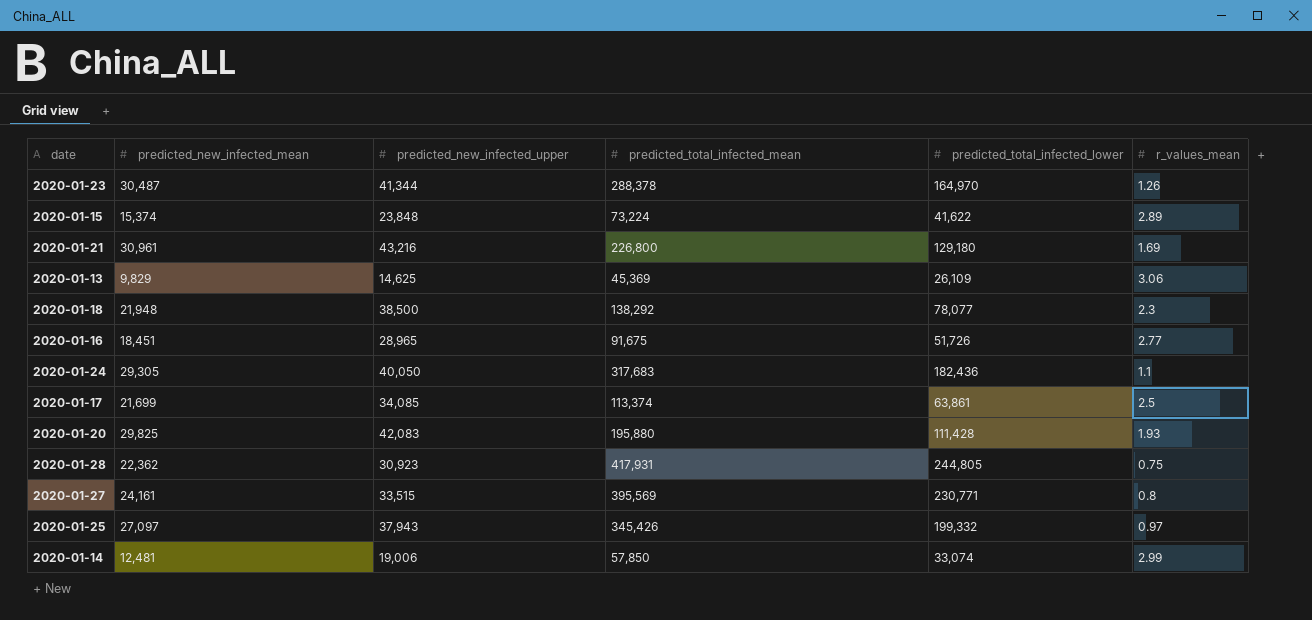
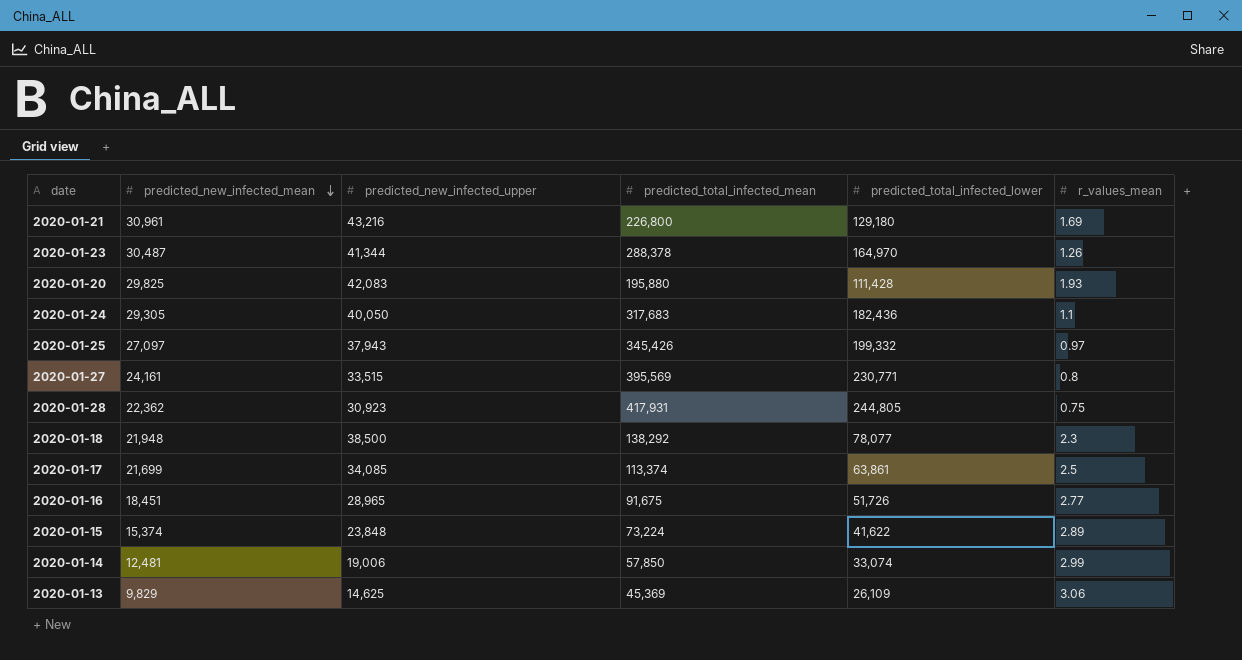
row order: none -> predicted_new_infected_mean descending

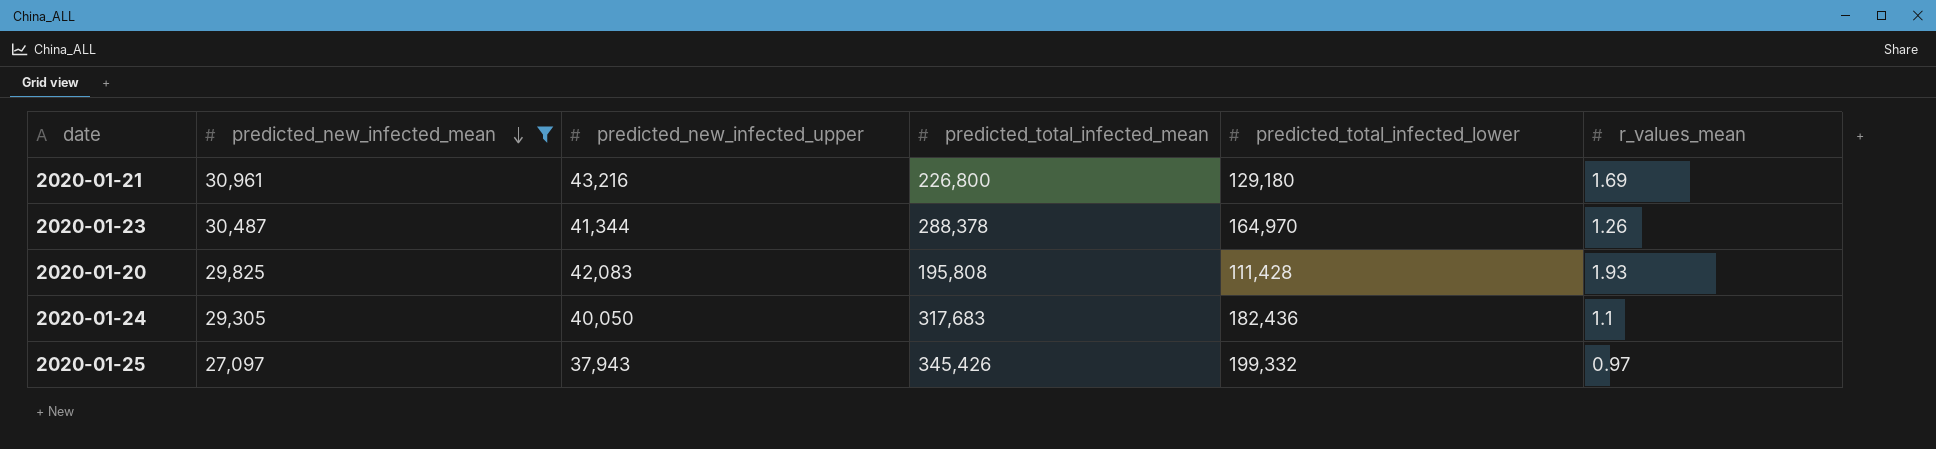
filter: none -> predicted_new_infected_mean >= 27,097
2020-01-20 | predicted_total_infected_mean: 195,880 -> 195,808

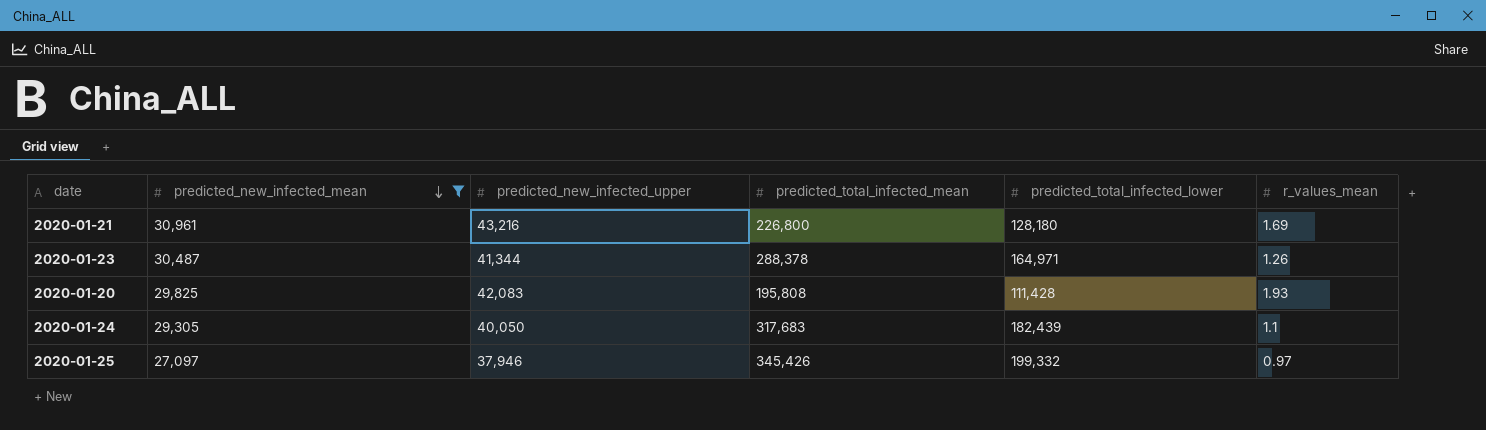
2020-01-21 | predicted_total_infected_lower: 129,180 -> 128,180
2020-01-23 | predicted_total_infected_lower: 164,970 -> 164,971
2020-01-24 | predicted_total_infected_lower: 182,436 -> 182,439
2020-01-25 | predicted_new_infected_upper: 37,943 -> 37,946

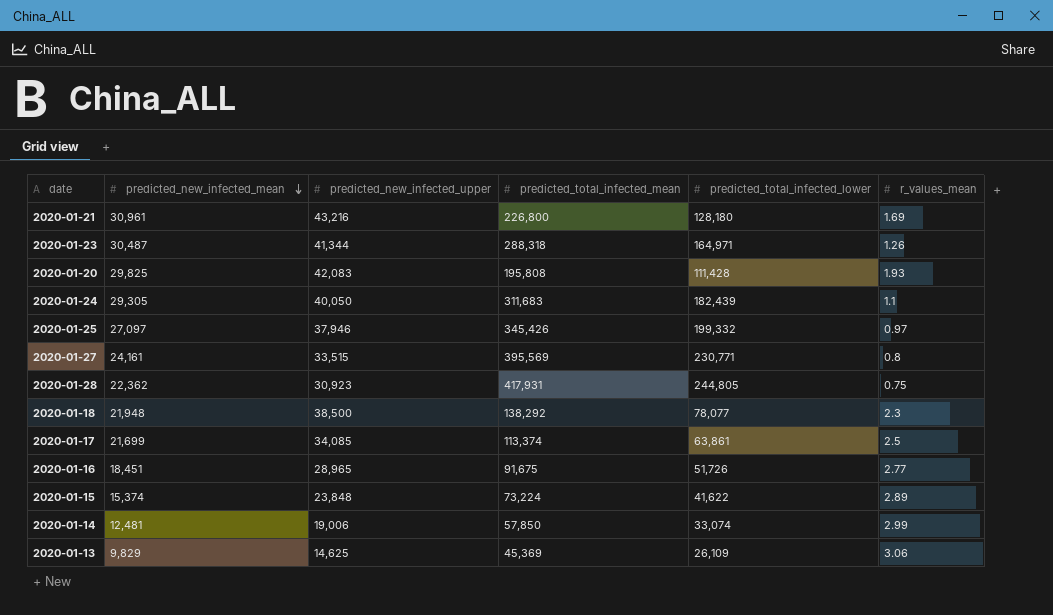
filter: predicted_new_infected_mean >= 27,097 -> none
2020-01-23 | predicted_total_infected_mean: 288,378 -> 288,318
2020-01-24 | predicted_total_infected_mean: 317,683 -> 311,683

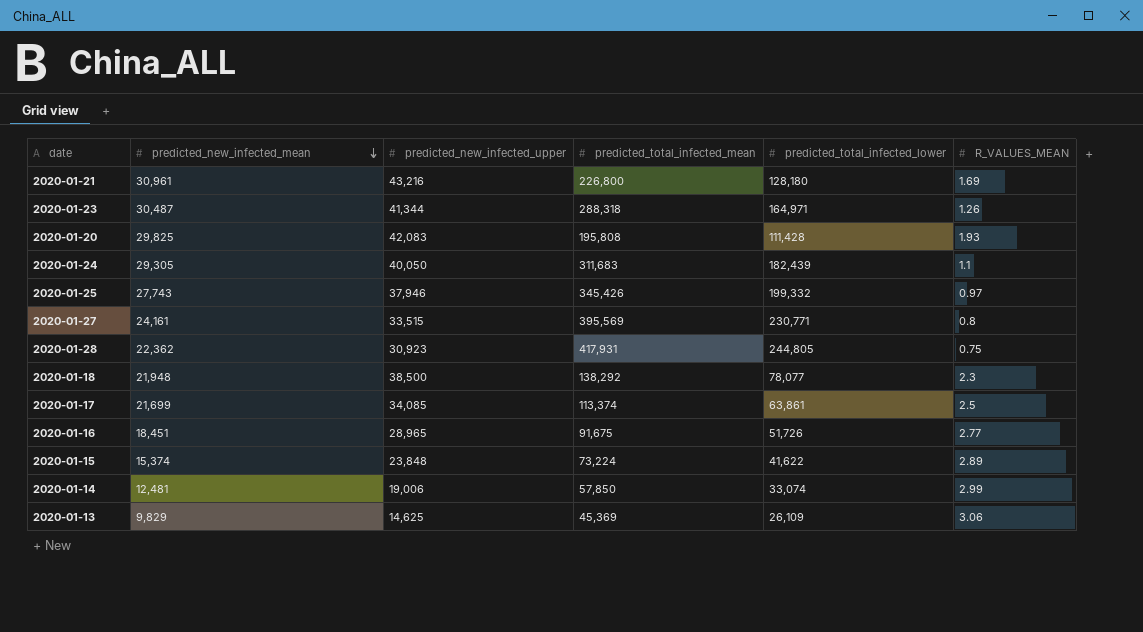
column name: r_values_mean -> R_VALUES_MEAN
2020-01-25 | predicted_new_infected_mean: 27,097 -> 27,743

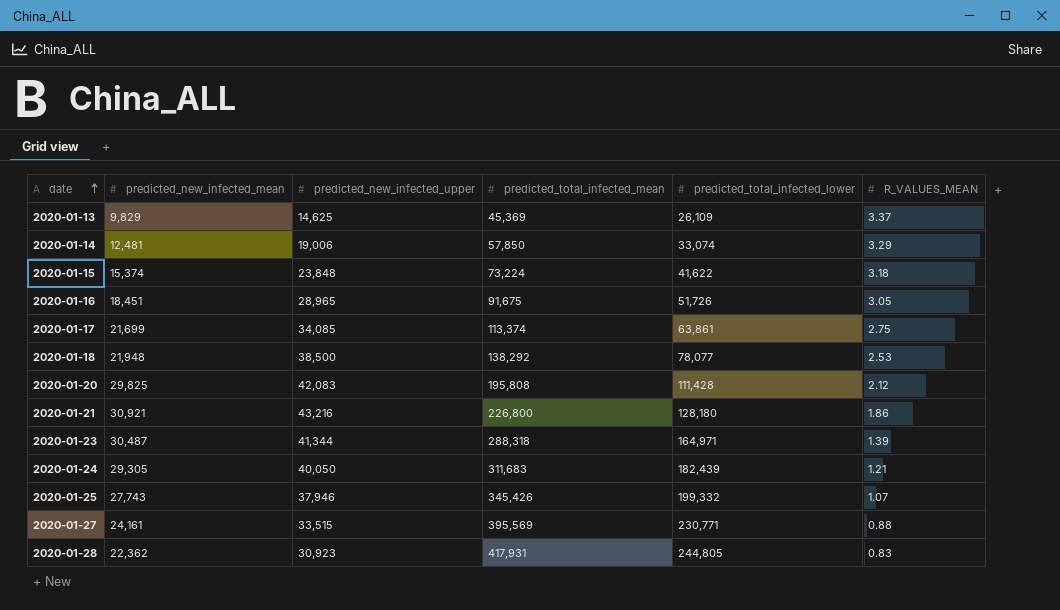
row order: predicted_new_infected_mean descending -> date ascending
2020-01-13 | R_VALUES_MEAN: 3.06 -> 3.37
2020-01-14 | R_VALUES_MEAN: 2.99 -> 3.29
2020-01-15 | R_VALUES_MEAN: 2.89 -> 3.18
2020-01-16 | R_VALUES_MEAN: 2.77 -> 3.05
2020-01-17 | R_VALUES_MEAN: 2.5 -> 2.75
2020-01-18 | R_VALUES_MEAN: 2.3 -> 2.53
2020-01-20 | R_VALUES_MEAN: 1.93 -> 2.12
2020-01-21 | predicted_new_infected_mean: 30,961 -> 30,921
2020-01-21 | R_VALUES_MEAN: 1.69 -> 1.86
2020-01-23 | R_VALUES_MEAN: 1.26 -> 1.39
2020-01-24 | R_VALUES_MEAN: 1.1 -> 1.21
2020-01-25 | R_VALUES_MEAN: 0.97 -> 1.07
2020-01-27 | R_VALUES_MEAN: 0.8 -> 0.88
2020-01-28 | R_VALUES_MEAN: 0.75 -> 0.83

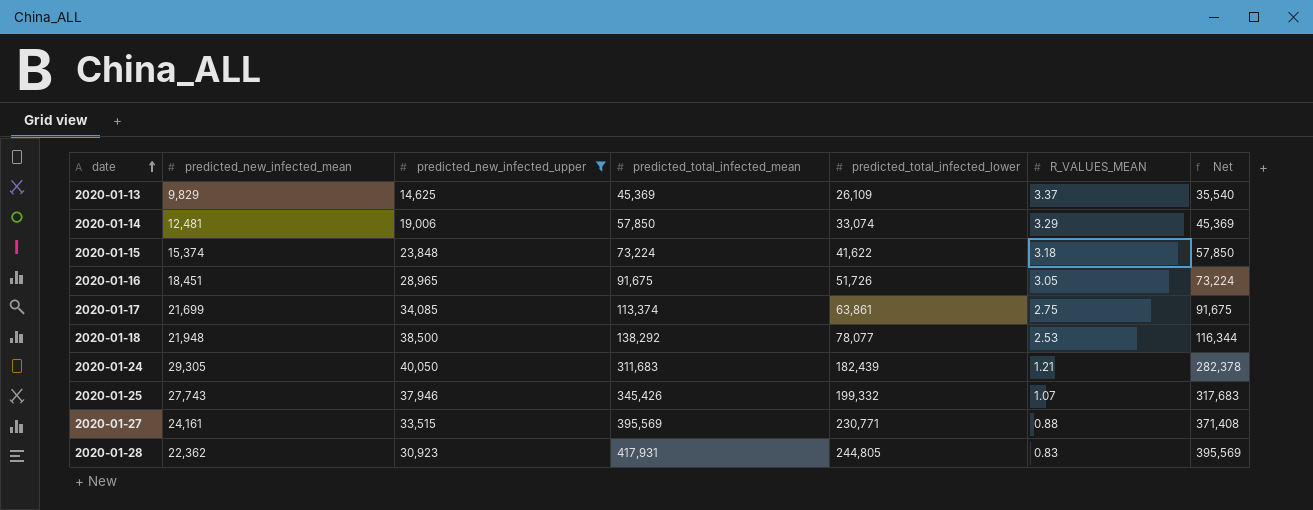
filter: none -> predicted_new_infected_upper <= 40,050
column Net | formula: none -> [predicted_total_infected_mean] - [predicted_new_infected_mean]

